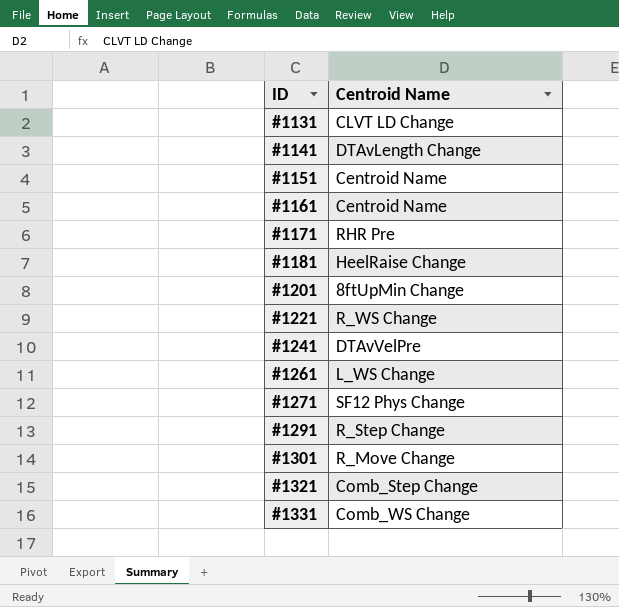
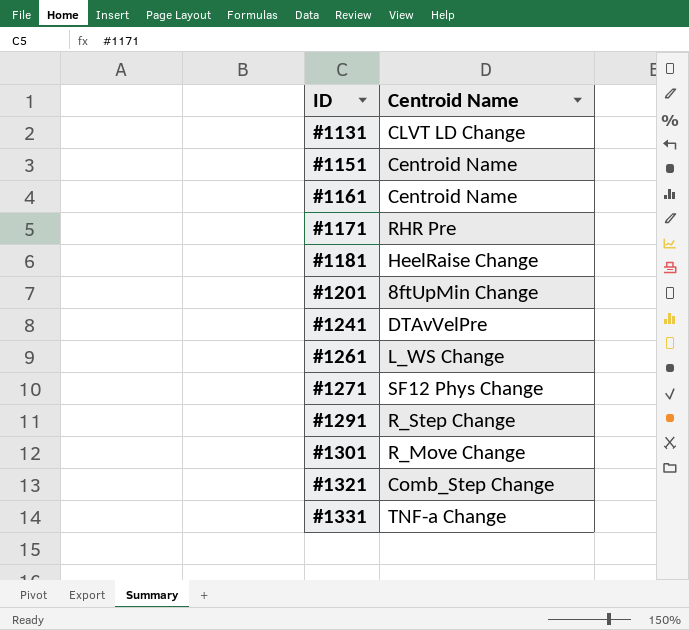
row #1141: DTAvLength Change -> none
row #1221: R_WS Change -> none
#1331 | Centroid Name: Comb_WS Change -> TNF-a Change

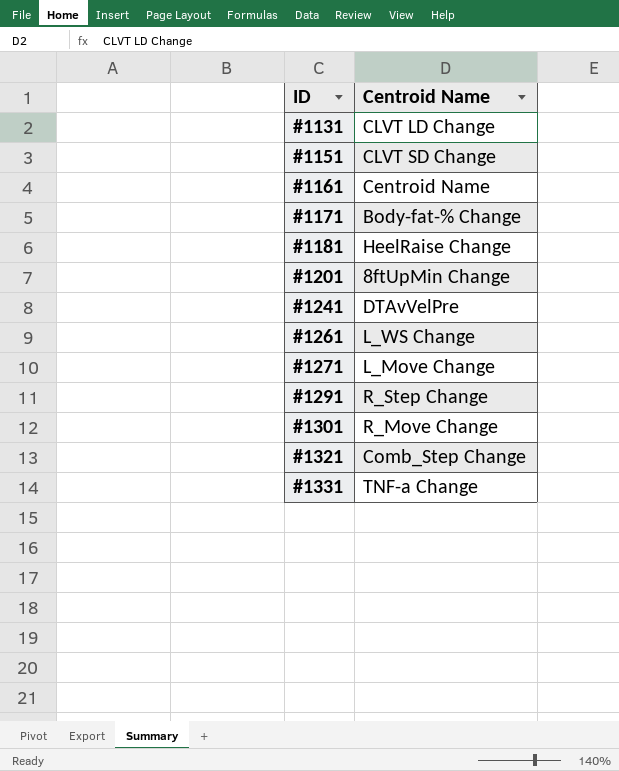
#1151 | Centroid Name: Centroid Name -> CLVT SD Change
#1171 | Centroid Name: RHR Pre -> Body-fat-% Change
#1271 | Centroid Name: SF12 Phys Change -> L_Move Change

